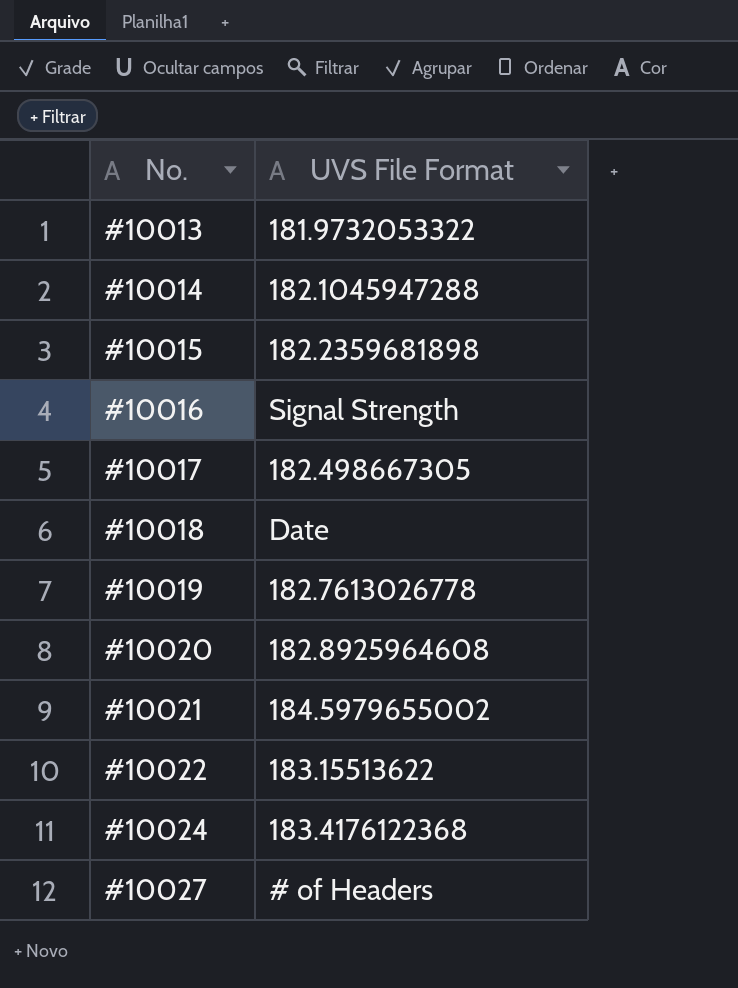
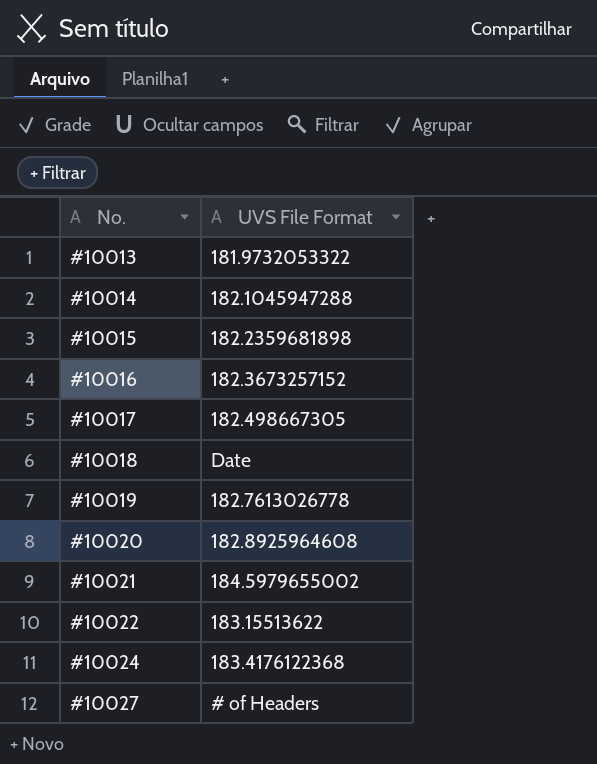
#10016 | UVS File Format: Signal Strength -> 182.3673257152

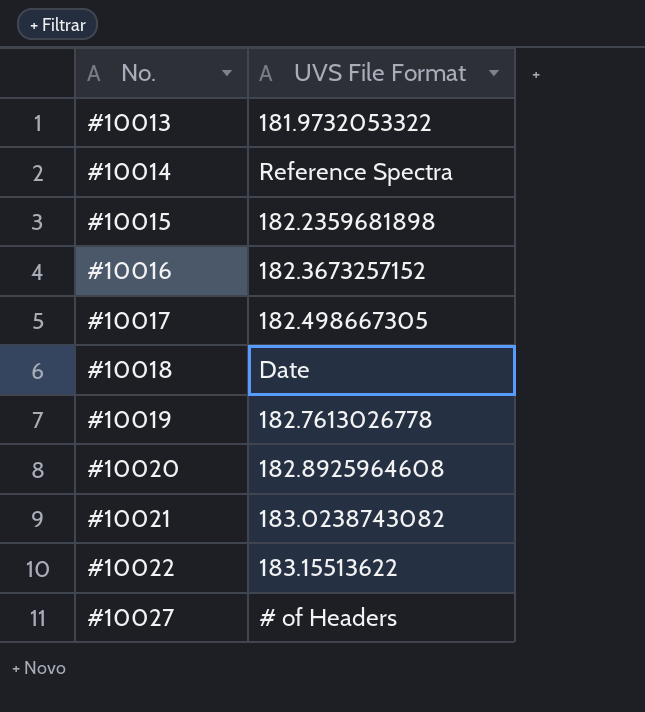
row #10024: 183.4176122368 -> none
#10014 | UVS File Format: 182.1045947288 -> Reference Spectra
#10021 | UVS File Format: 184.5979655002 -> 183.0238743082

